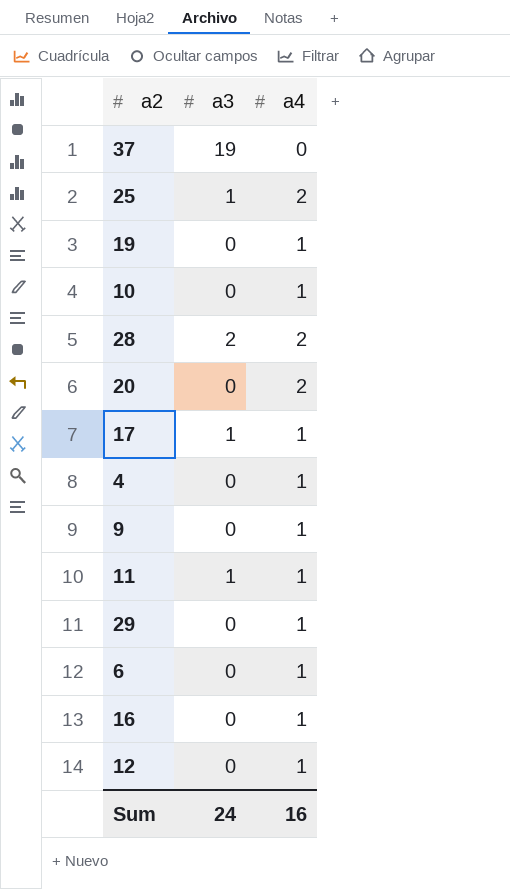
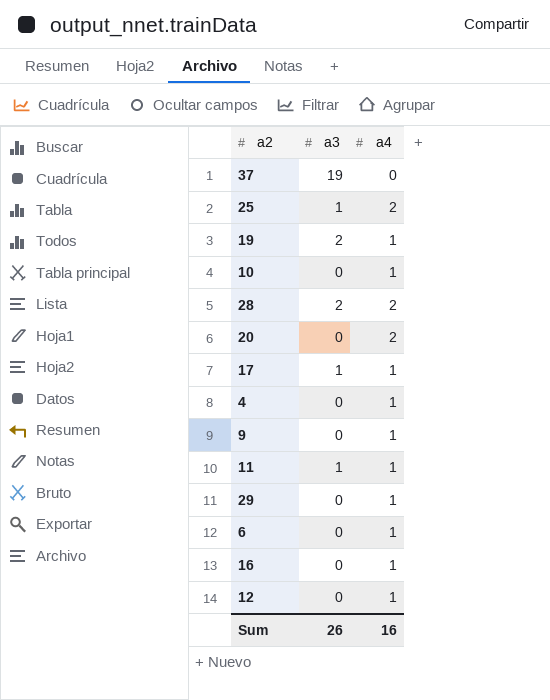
19 | a3: 0 -> 2
Sum | a3: 24 -> 26

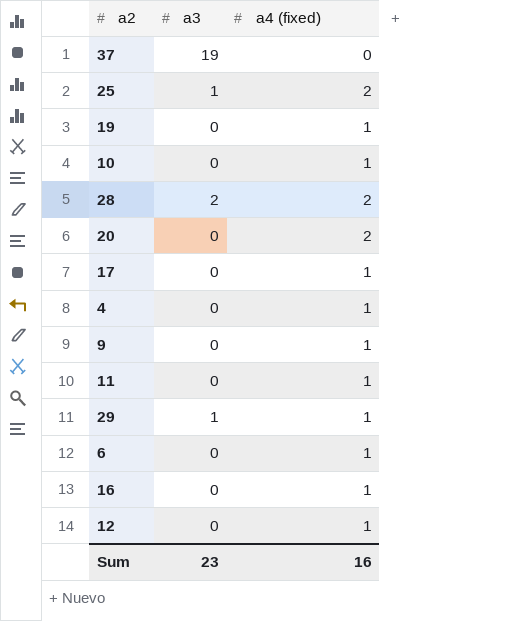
column name: a4 -> a4 (fixed)
19 | a3: 2 -> 0
17 | a3: 1 -> 0
11 | a3: 1 -> 0
29 | a3: 0 -> 1
Sum | a3: 26 -> 23

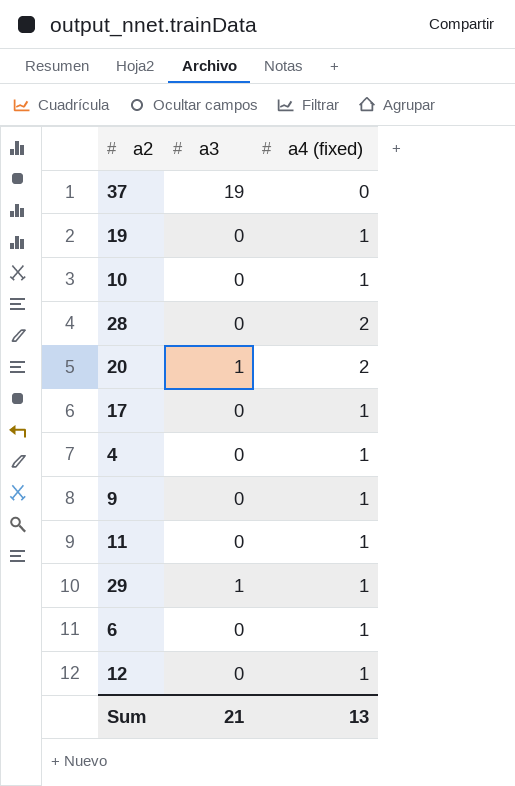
row 25: 1 | 2 -> none
row 16: 0 | 1 -> none
28 | a3: 2 -> 0
20 | a3: 0 -> 1
Sum | a3: 23 -> 21
Sum | a4 (fixed): 16 -> 13

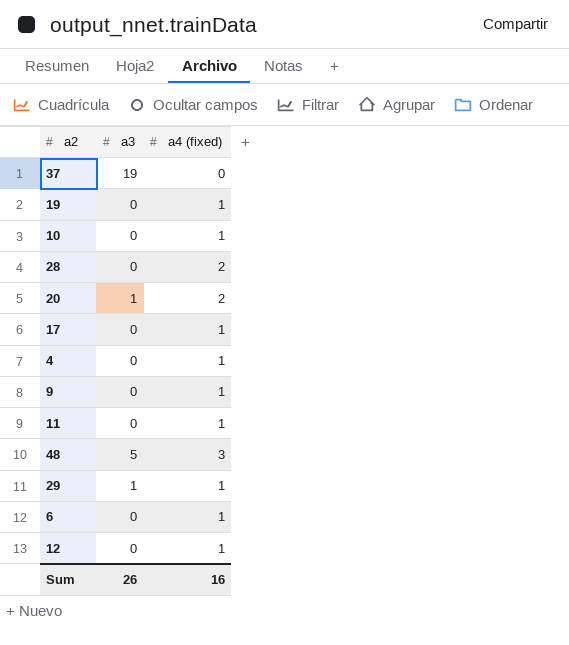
row 48: none -> 5 | 3
Sum | a3: 21 -> 26
Sum | a4 (fixed): 13 -> 16

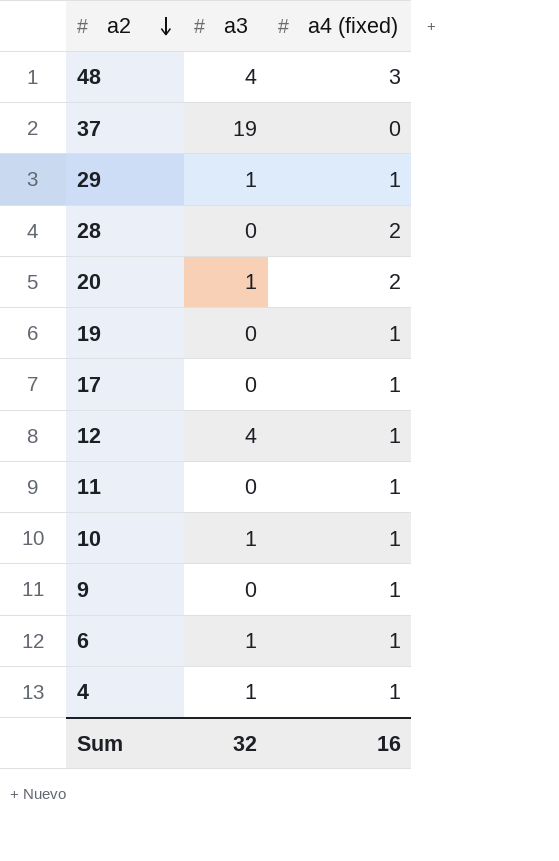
row order: none -> a2 descending
48 | a3: 5 -> 4
12 | a3: 0 -> 4
10 | a3: 0 -> 1
6 | a3: 0 -> 1
4 | a3: 0 -> 1
Sum | a3: 26 -> 32

